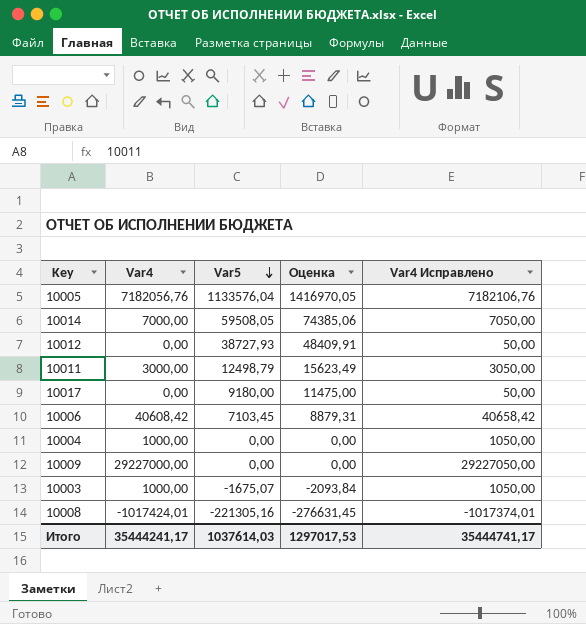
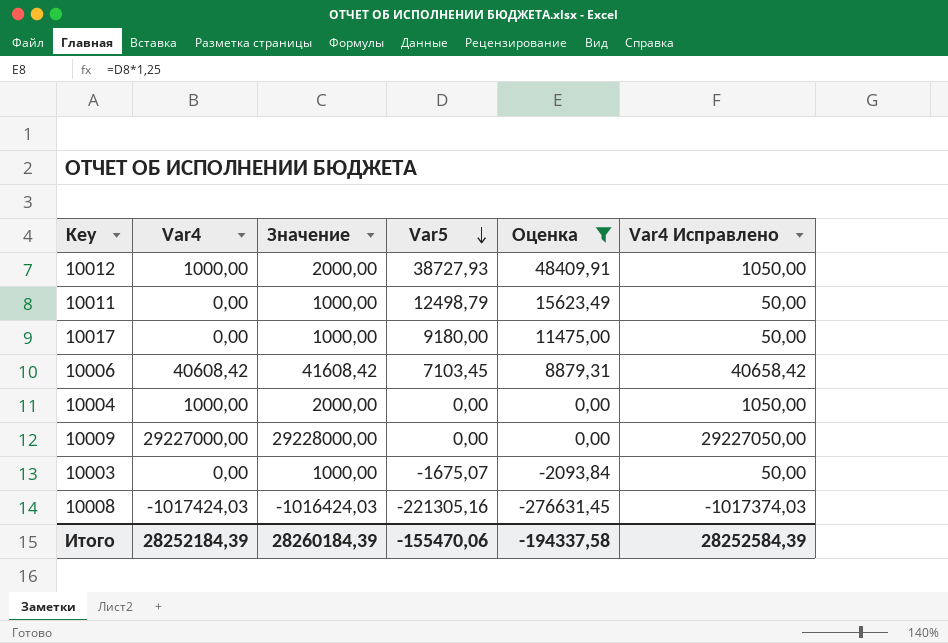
filter: none -> Оценка <= 48409,91
column Значение | formula: none -> [Var4] + 1000
10012 | Var4: 0,00 -> 1000,00
10012 | Var4 Исправлено: 50,00 -> 1050,00
10011 | Var4: 3000,00 -> 0,00
10011 | Var4 Исправлено: 3050,00 -> 50,00
10003 | Var4: 1000,00 -> 0,00
10003 | Var4 Исправлено: 1050,00 -> 50,00
10008 | Var4: -1017424,01 -> -1017424,03
10008 | Var4 Исправлено: -1017374,01 -> -1017374,03
Итого | Var4: 35444241,17 -> 28252184,39
Итого | Var5: 1037614,03 -> -155470,06
Итого | Оценка: 1297017,53 -> -194337,58
Итого | Var4 Исправлено: 35444741,17 -> 28252584,39

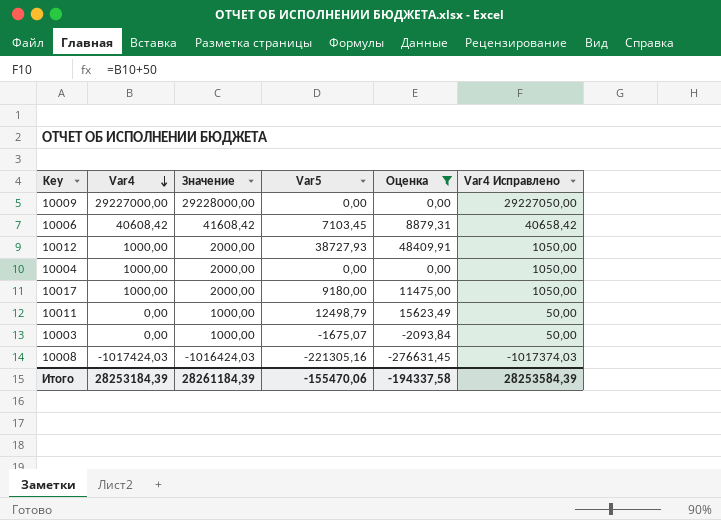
row order: Var5 descending -> Var4 descending
10017 | Var4: 0,00 -> 1000,00
10017 | Значение: 1000,00 -> 2000,00
10017 | Var4 Исправлено: 50,00 -> 1050,00
Итого | Var4: 28252184,39 -> 28253184,39
Итого | Значение: 28260184,39 -> 28261184,39
Итого | Var4 Исправлено: 28252584,39 -> 28253584,39

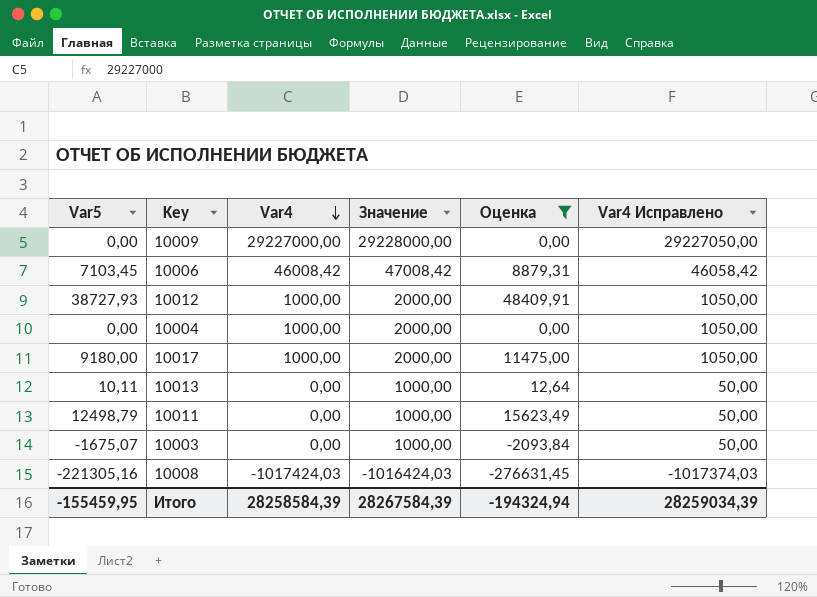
column Var5 | position: 4 -> 1
10006 | Var4: 40608,42 -> 46008,42
10006 | Значение: 41608,42 -> 47008,42
10006 | Var4 Исправлено: 40658,42 -> 46058,42
row 10013: none -> 10,11 | 0,00 | 1000,00 | 12,64 | 50,00
Итого | Var5: -155470,06 -> -155459,95
Итого | Var4: 28253184,39 -> 28258584,39
Итого | Значение: 28261184,39 -> 28267584,39
Итого | Оценка: -194337,58 -> -194324,94
Итого | Var4 Исправлено: 28253584,39 -> 28259034,39

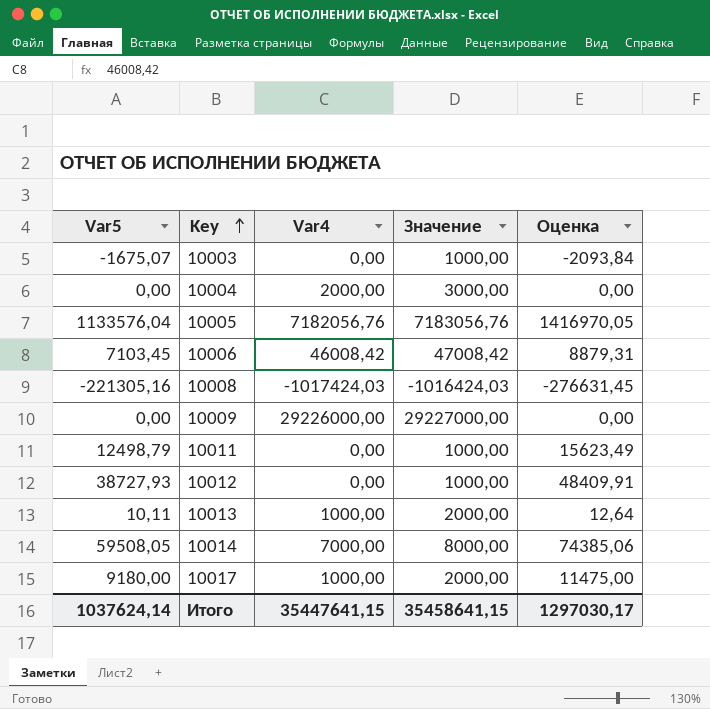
filter: Оценка <= 48409,91 -> none
row order: Var4 descending -> Key ascending
column Var4 Исправлено | formula: [Var4] + 50 -> none
10004 | Var4: 1000,00 -> 2000,00
10004 | Значение: 2000,00 -> 3000,00
10009 | Var4: 29227000,00 -> 29226000,00
10009 | Значение: 29228000,00 -> 29227000,00
10012 | Var4: 1000,00 -> 0,00
10012 | Значение: 2000,00 -> 1000,00
10013 | Var4: 0,00 -> 1000,00
10013 | Значение: 1000,00 -> 2000,00
Итого | Var5: -155459,95 -> 1037624,14
Итого | Var4: 28258584,39 -> 35447641,15
Итого | Значение: 28267584,39 -> 35458641,15
Итого | Оценка: -194324,94 -> 1297030,17

